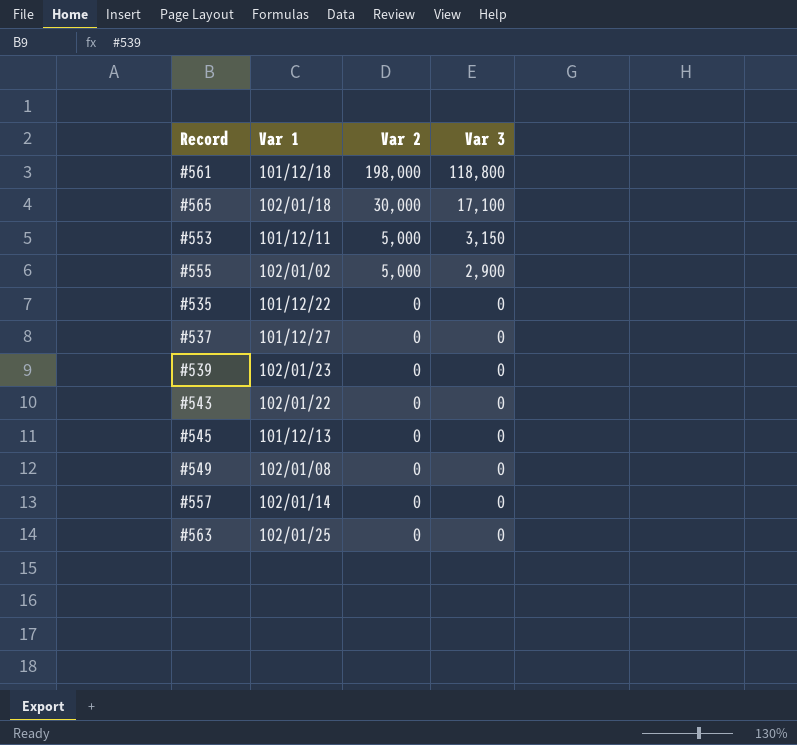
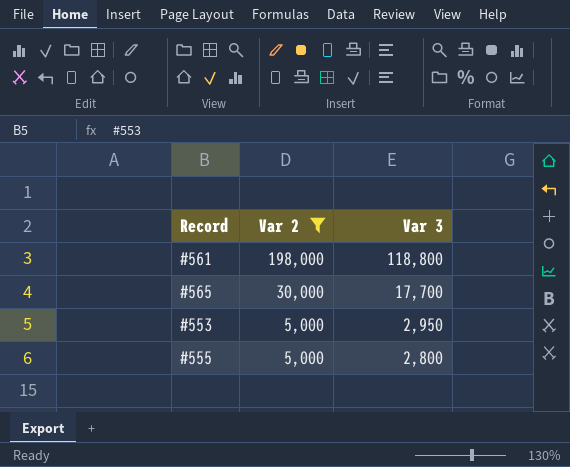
filter: none -> Var 2 != 0
column Var 1 | position: 2 -> none
#565 | Var 3: 17,100 -> 17,700
#553 | Var 3: 3,150 -> 2,950
#555 | Var 3: 2,900 -> 2,800

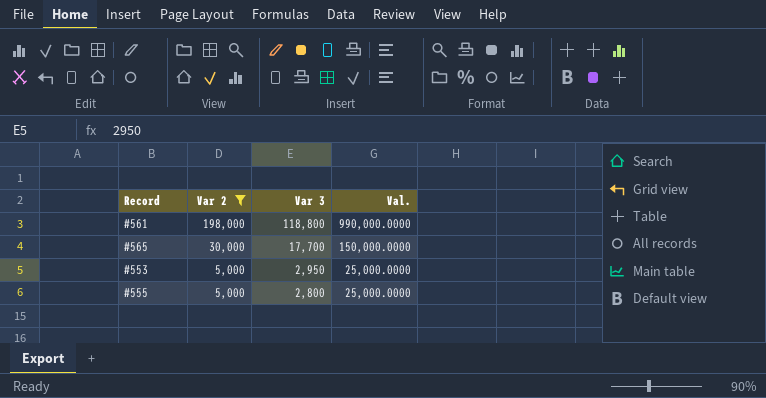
column Val. | formula: none -> [Var 2] * 5

